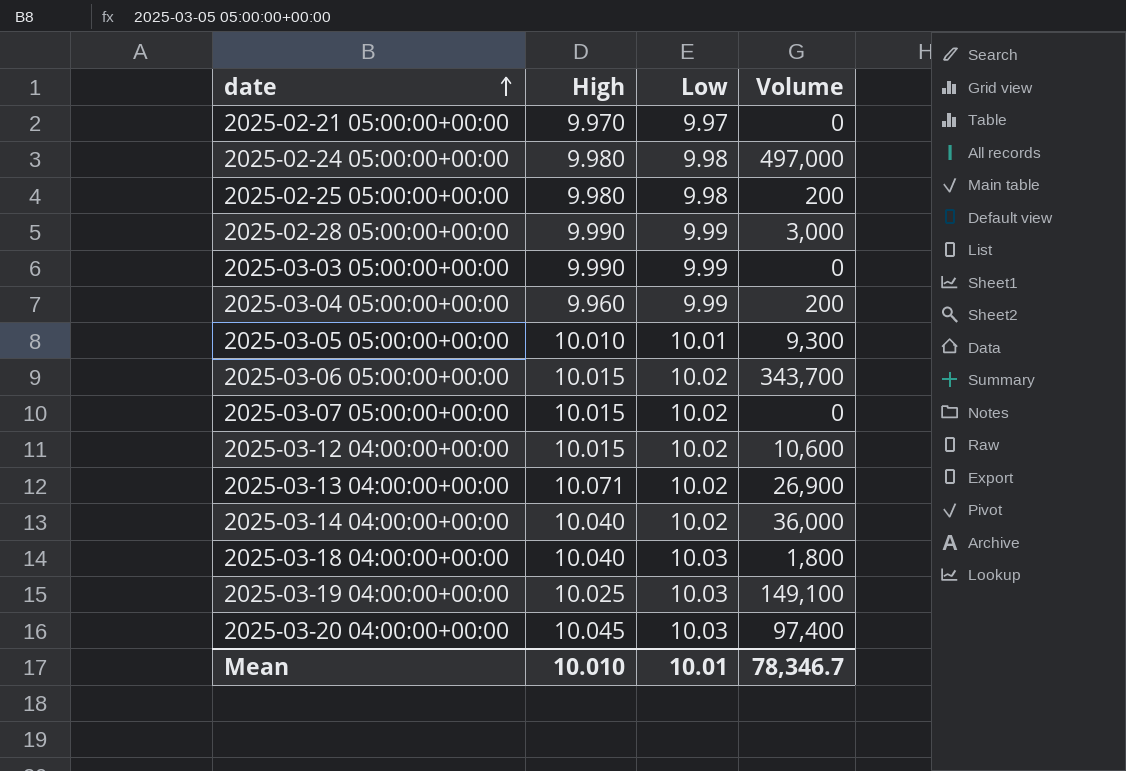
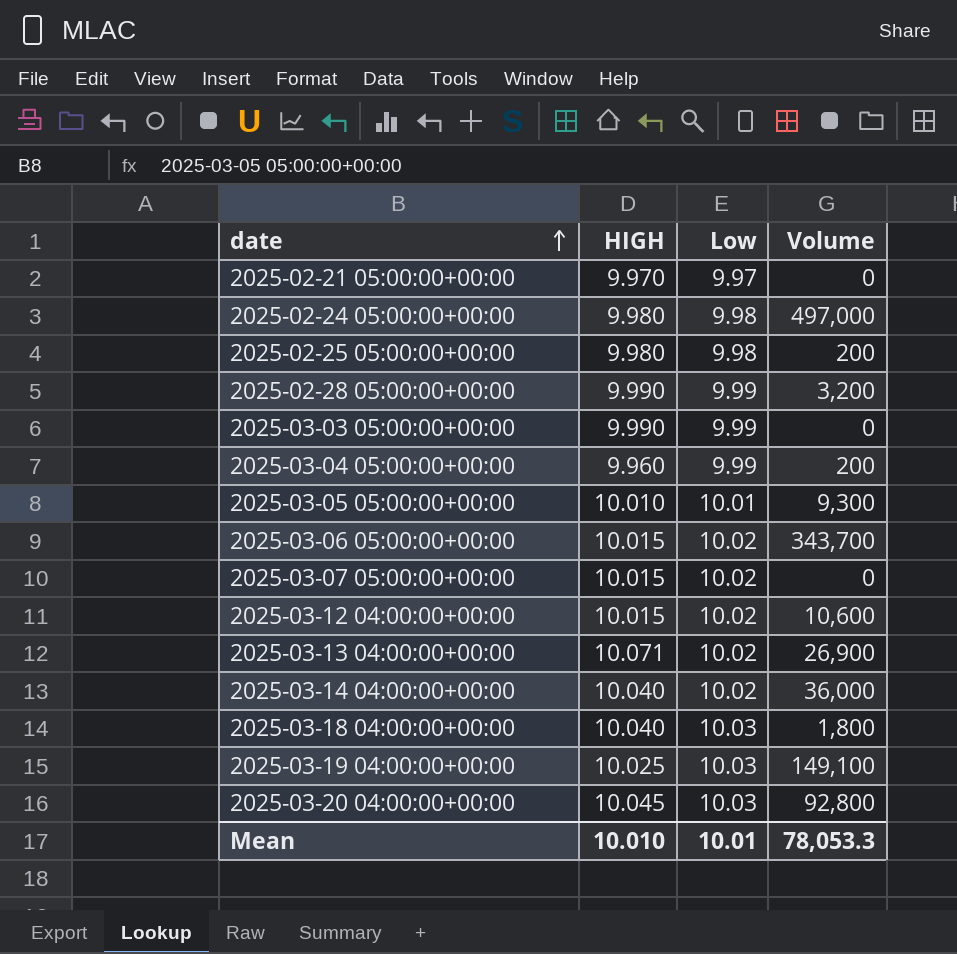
column name: High -> HIGH
2025-02-28 05:00:00+00:00 | Volume: 3,000 -> 3,200
2025-03-20 04:00:00+00:00 | Volume: 97,400 -> 92,800
Mean | Volume: 78,346.7 -> 78,053.3

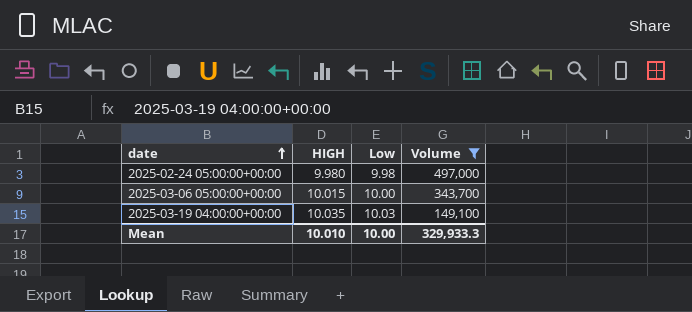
filter: none -> Volume >= 149,100
2025-03-06 05:00:00+00:00 | Low: 10.02 -> 10.00
2025-03-19 04:00:00+00:00 | HIGH: 10.025 -> 10.035
Mean | Low: 10.01 -> 10.00
Mean | Volume: 78,053.3 -> 329,933.3

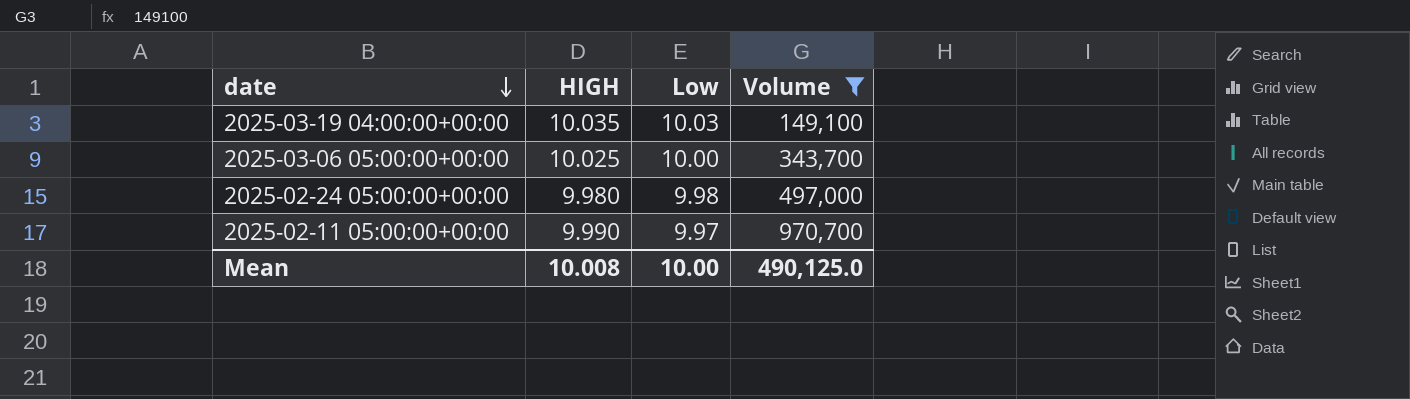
row order: date ascending -> date descending
2025-03-06 05:00:00+00:00 | HIGH: 10.015 -> 10.025
row 2025-02-11 05:00:00+00:00: none -> 9.990 | 9.97 | 970,700
Mean | HIGH: 10.010 -> 10.008
Mean | Volume: 329,933.3 -> 490,125.0

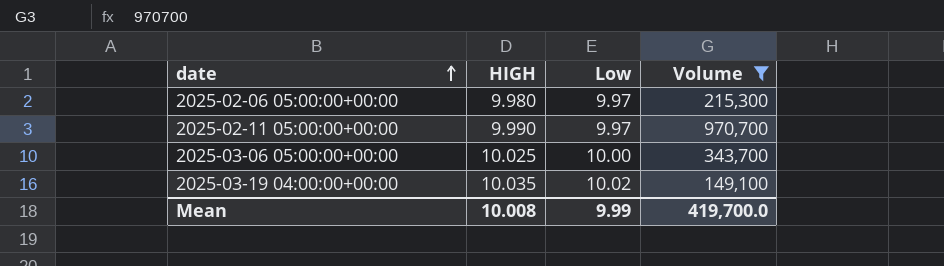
row order: date descending -> date ascending
row 2025-02-24 05:00:00+00:00: 9.980 | 9.98 | 497,000 -> none
row 2025-02-06 05:00:00+00:00: none -> 9.980 | 9.97 | 215,300
2025-03-19 04:00:00+00:00 | Low: 10.03 -> 10.02
Mean | Low: 10.00 -> 9.99
Mean | Volume: 490,125.0 -> 419,700.0

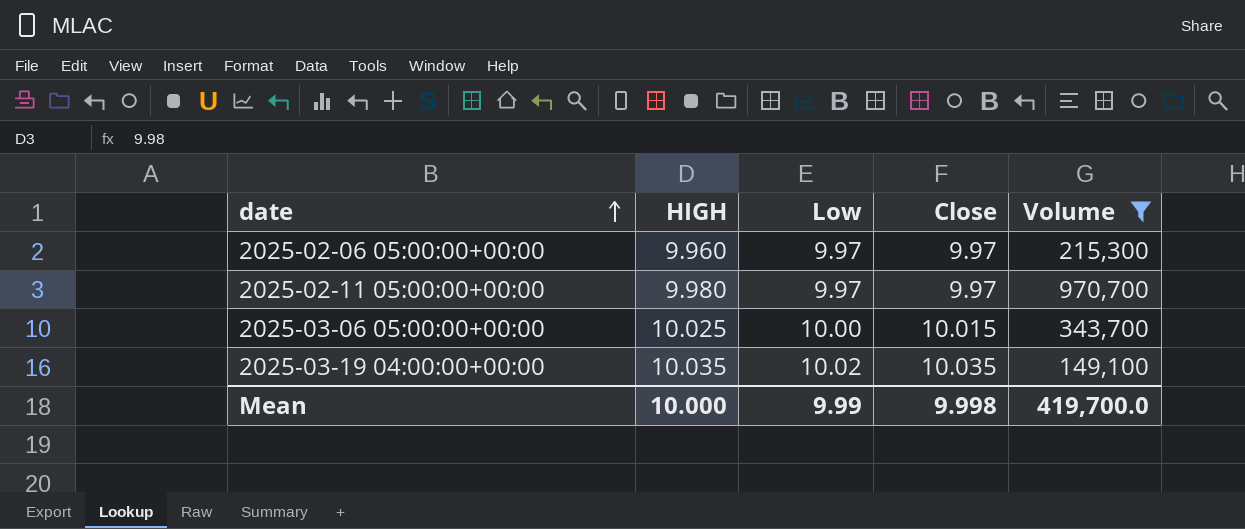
column Close | position: none -> 4
2025-02-06 05:00:00+00:00 | HIGH: 9.980 -> 9.960
2025-02-11 05:00:00+00:00 | HIGH: 9.990 -> 9.980
Mean | HIGH: 10.008 -> 10.000

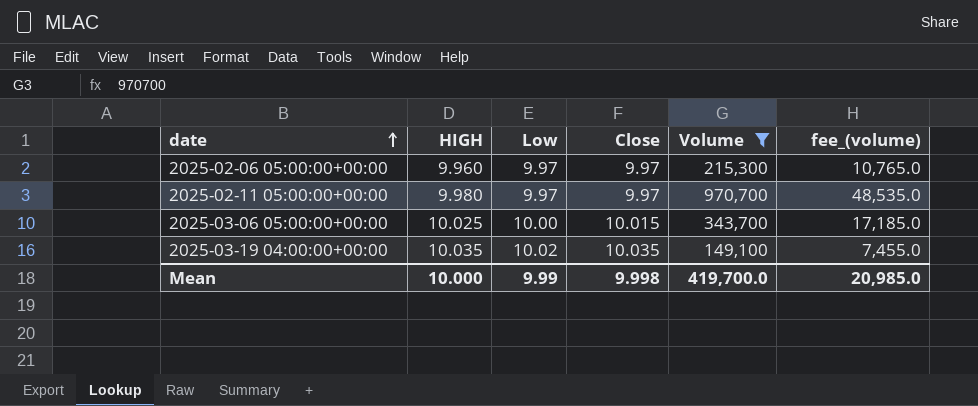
column fee_(volume) | formula: none -> [Volume] * 0.05

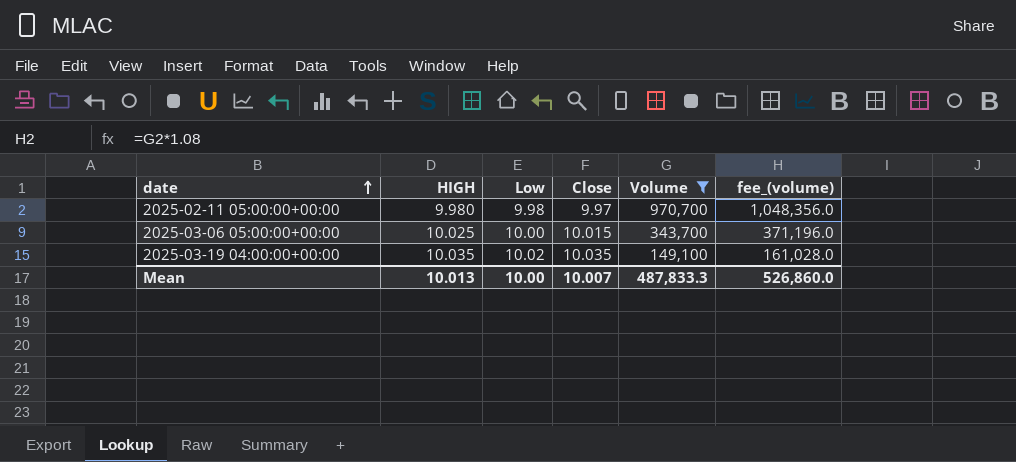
column fee_(volume) | formula: [Volume] * 0.05 -> [Volume] * 1.08
row 2025-02-06 05:00:00+00:00: 9.960 | 9.97 | 9.97 | 215,300 | 10,765.0 -> none
2025-02-11 05:00:00+00:00 | Low: 9.97 -> 9.98
Mean | HIGH: 10.000 -> 10.013
Mean | Low: 9.99 -> 10.00
Mean | Close: 9.998 -> 10.007
Mean | Volume: 419,700.0 -> 487,833.3
Mean | fee_(volume): 20,985.0 -> 526,860.0

